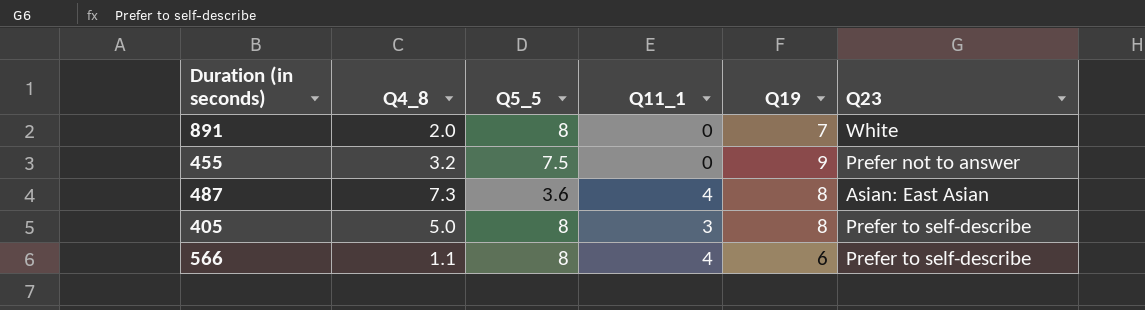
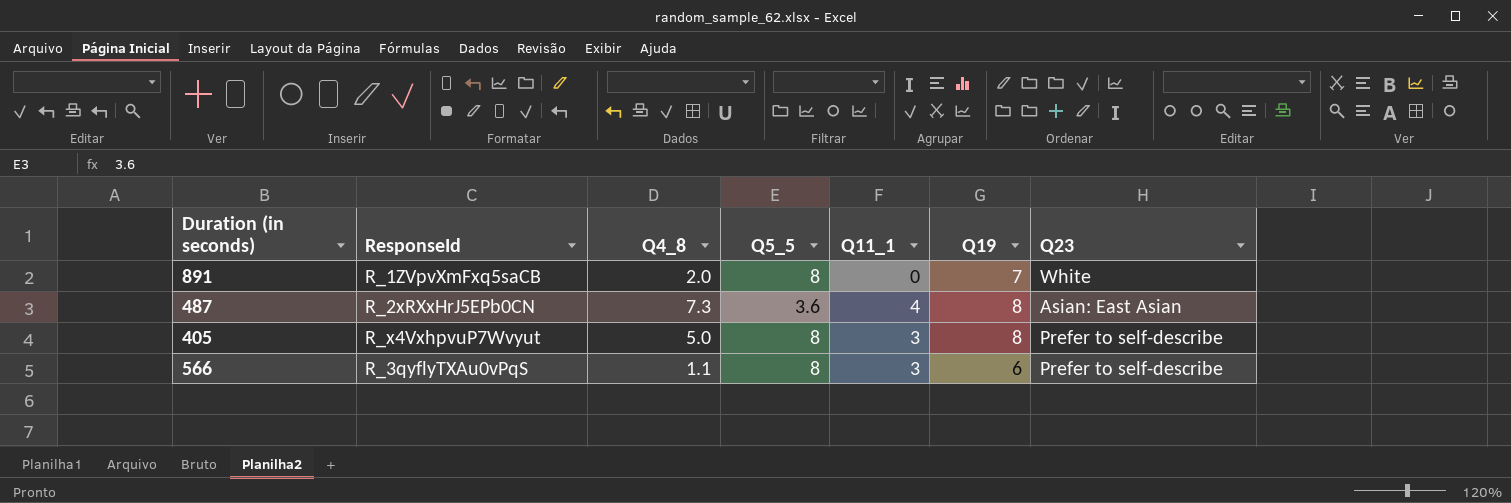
column ResponseId | position: none -> 2
row 455: 3.2 | 7.5 | 0 | 9 | Prefer not to answer -> none
566 | Q11_1: 4 -> 3

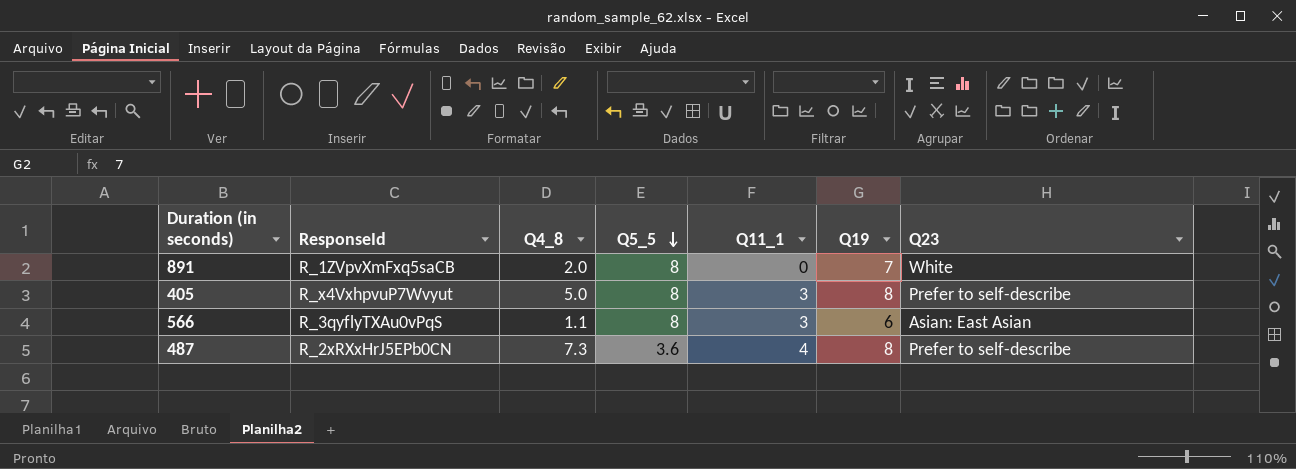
row order: none -> Q5_5 descending
566 | Q23: Prefer to self-describe -> Asian: East Asian
487 | Q23: Asian: East Asian -> Prefer to self-describe

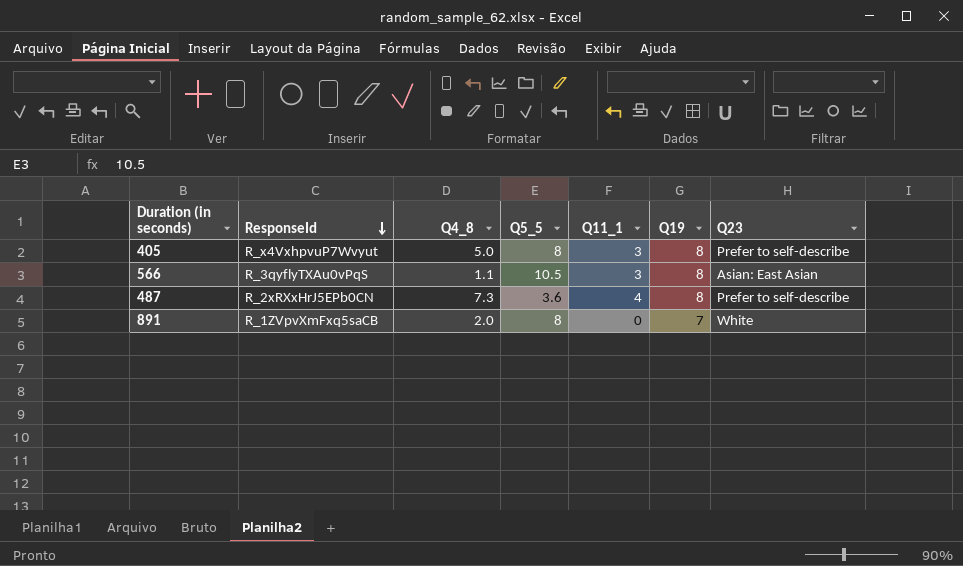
row order: Q5_5 descending -> ResponseId descending
566 | Q5_5: 8 -> 10.5
566 | Q19: 6 -> 8

